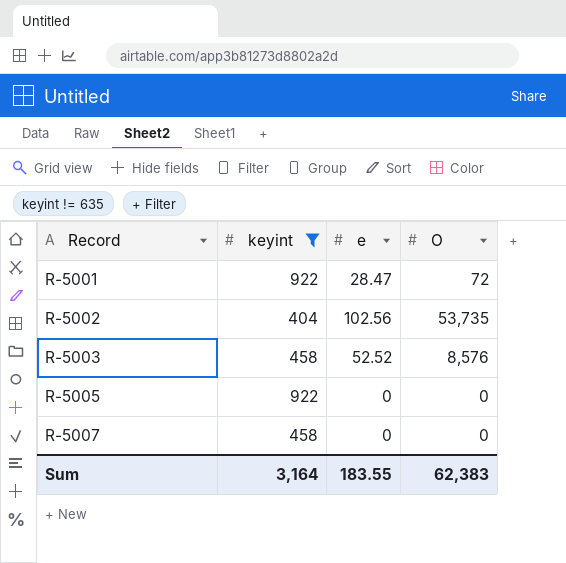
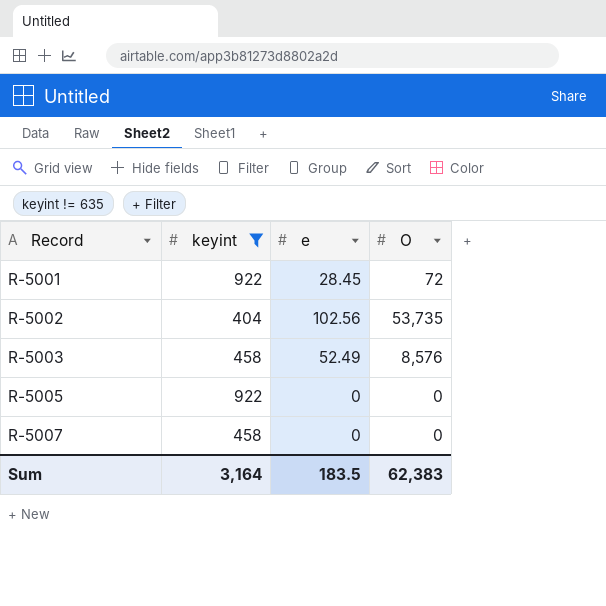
R-5001 | e: 28.47 -> 28.45
R-5003 | e: 52.52 -> 52.49
Sum | e: 183.55 -> 183.5

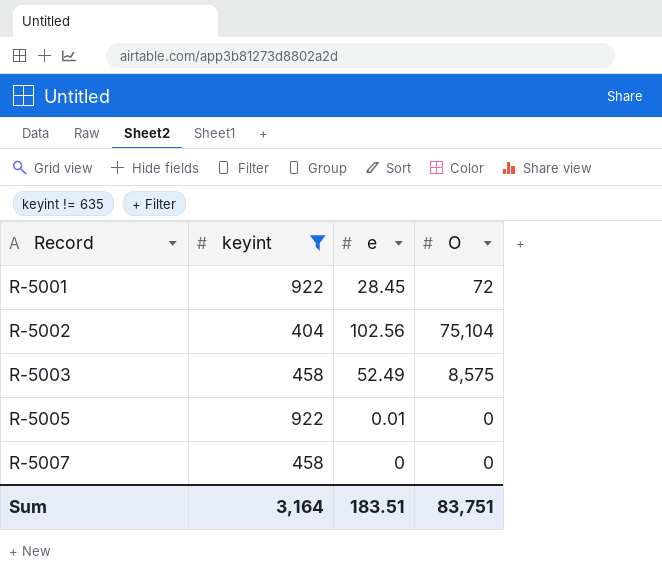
R-5002 | O: 53,735 -> 75,104
R-5003 | O: 8,576 -> 8,575
R-5005 | e: 0 -> 0.01
Sum | e: 183.5 -> 183.51
Sum | O: 62,383 -> 83,751

